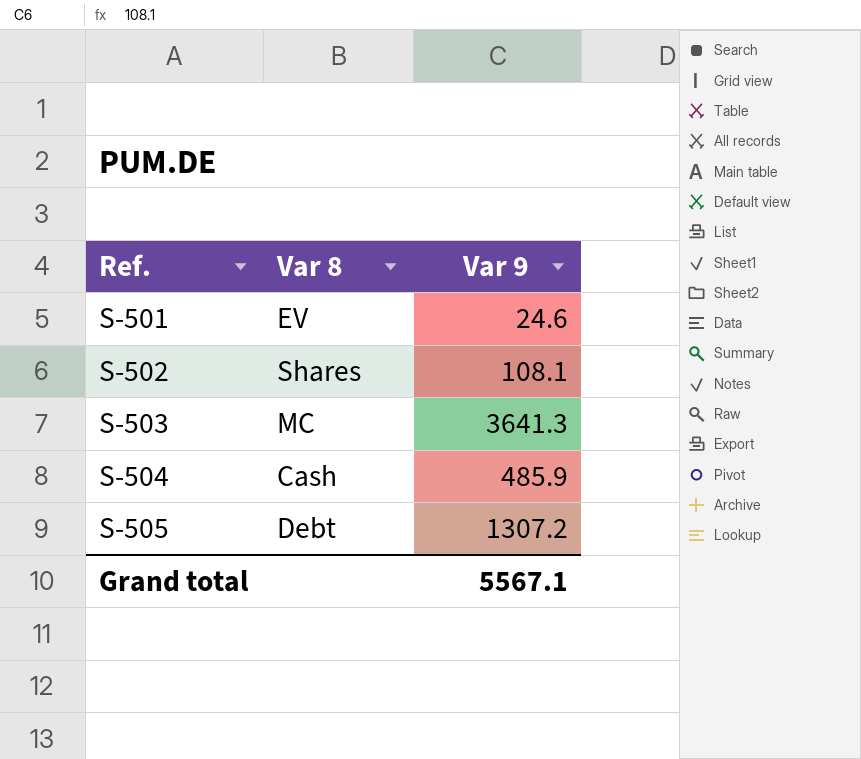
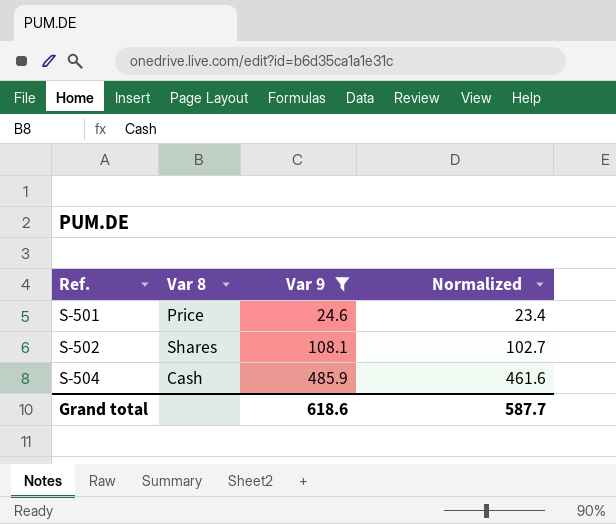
filter: none -> Var 9 <= 485.9
column Normalized | formula: none -> [Var 9] * 0.95
S-501 | Var 8: EV -> Price
Grand total | Var 9: 5567.1 -> 618.6

